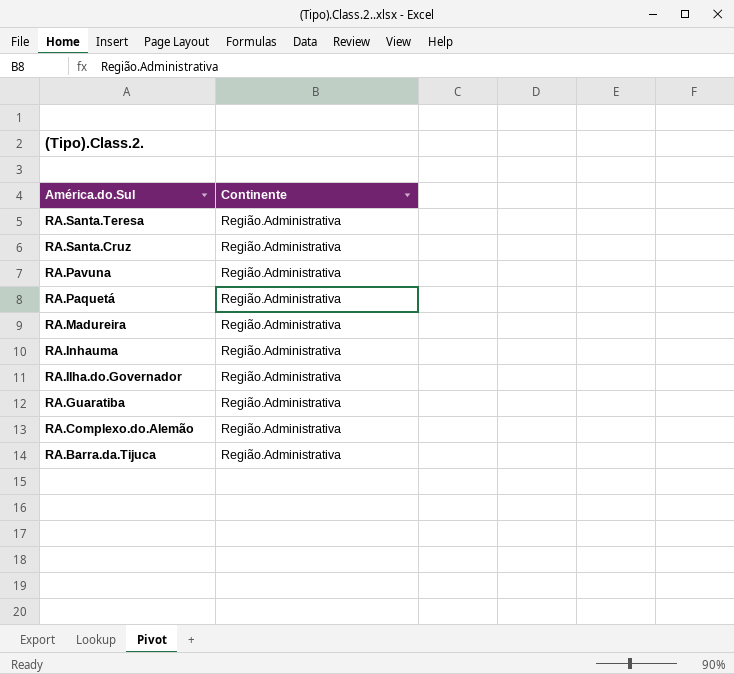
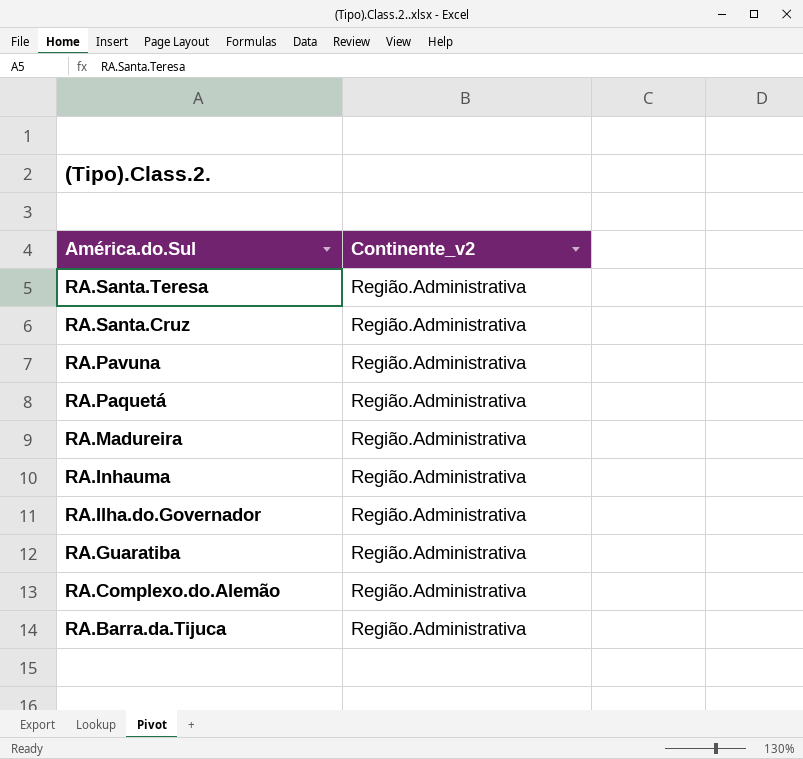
column name: Continente -> Continente_v2

